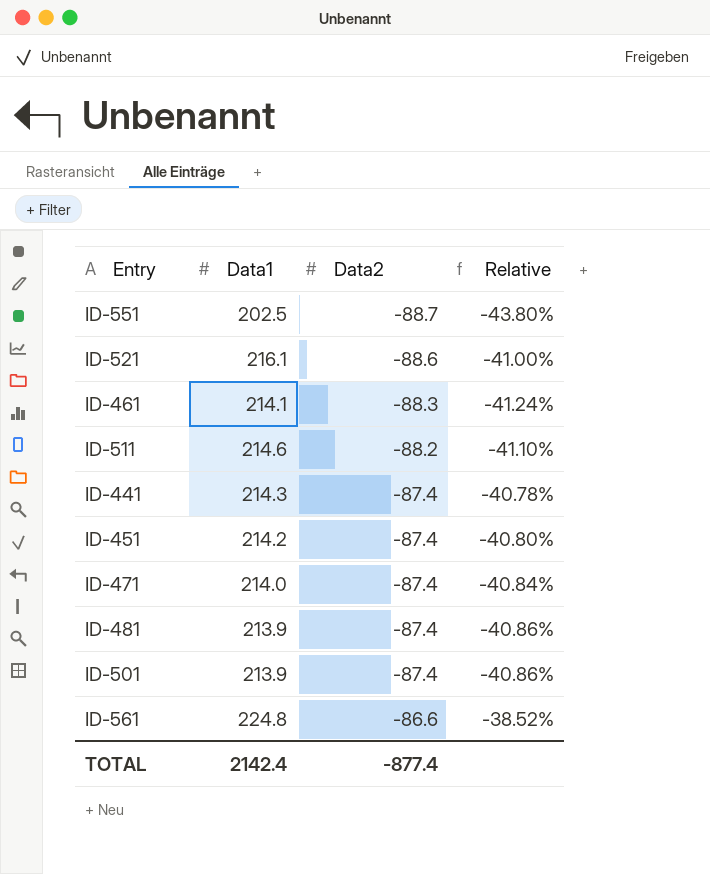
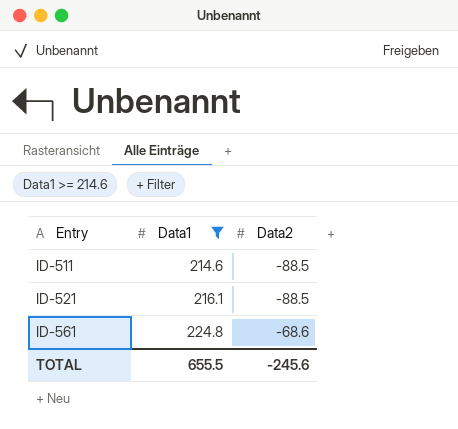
filter: none -> Data1 >= 214.6
row order: Data2 ascending -> Entry ascending
column Relative | formula: [Data2] / [Data1] -> none
ID-511 | Data2: -88.2 -> -88.5
ID-521 | Data2: -88.6 -> -88.5
ID-561 | Data2: -86.6 -> -68.6
TOTAL | Data1: 2142.4 -> 655.5
TOTAL | Data2: -877.4 -> -245.6

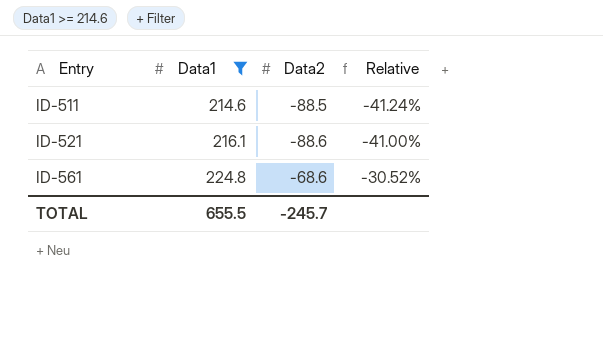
column Relative | formula: none -> [Data2] / [Data1]
ID-521 | Data2: -88.5 -> -88.6
TOTAL | Data2: -245.6 -> -245.7

